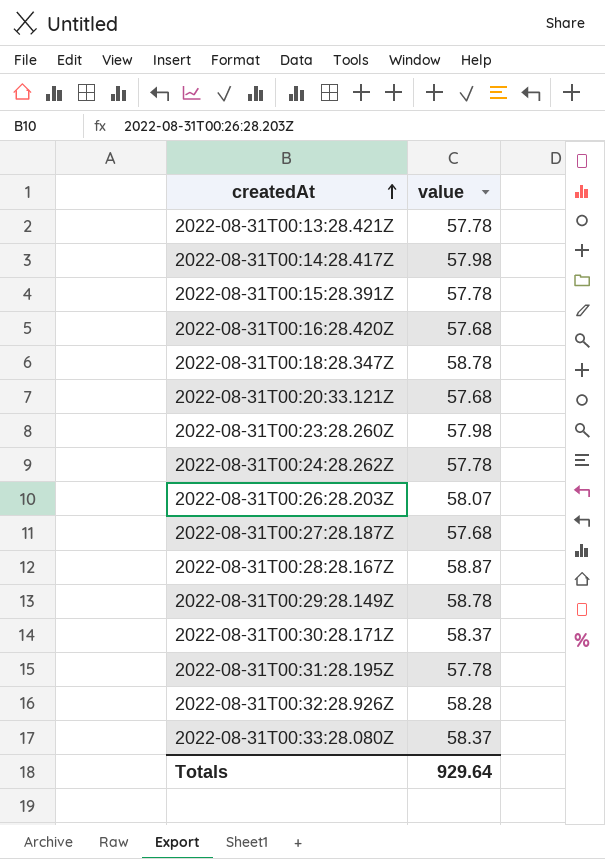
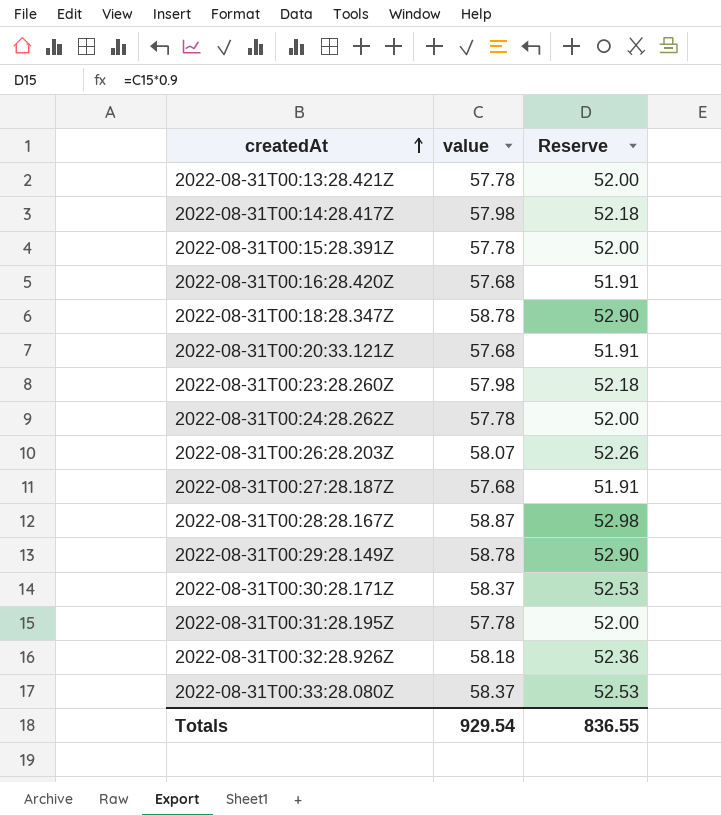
column Reserve | formula: none -> [value] * 0.9
2022-08-31T00:32:28.926Z | value: 58.28 -> 58.18
Totals | value: 929.64 -> 929.54

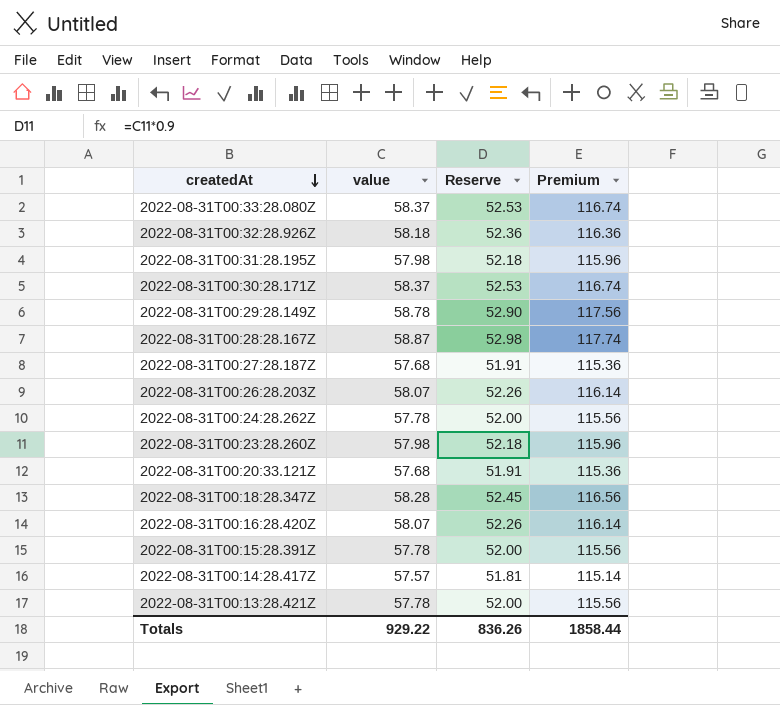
row order: createdAt ascending -> createdAt descending
column Premium | formula: none -> [value] * 2
2022-08-31T00:31:28.195Z | value: 57.78 -> 57.98
2022-08-31T00:31:28.195Z | Reserve: 52.00 -> 52.18
2022-08-31T00:18:28.347Z | value: 58.78 -> 58.28
2022-08-31T00:18:28.347Z | Reserve: 52.90 -> 52.45
2022-08-31T00:16:28.420Z | value: 57.68 -> 58.07
2022-08-31T00:16:28.420Z | Reserve: 51.91 -> 52.26
2022-08-31T00:14:28.417Z | value: 57.98 -> 57.57
2022-08-31T00:14:28.417Z | Reserve: 52.18 -> 51.81
Totals | value: 929.54 -> 929.22
Totals | Reserve: 836.55 -> 836.26

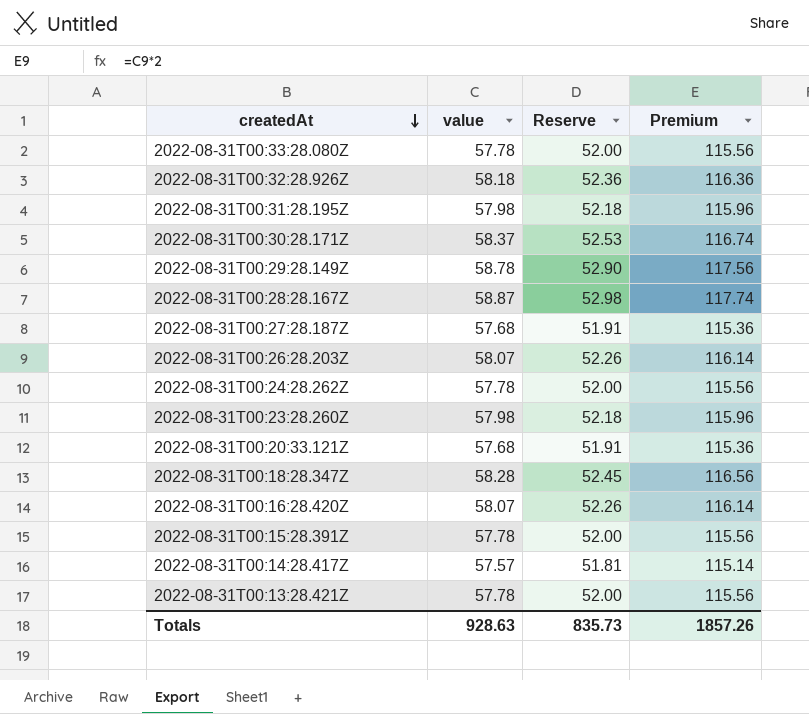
2022-08-31T00:33:28.080Z | value: 58.37 -> 57.78
2022-08-31T00:33:28.080Z | Reserve: 52.53 -> 52.00
2022-08-31T00:33:28.080Z | Premium: 116.74 -> 115.56
Totals | value: 929.22 -> 928.63
Totals | Reserve: 836.26 -> 835.73
Totals | Premium: 1858.44 -> 1857.26

